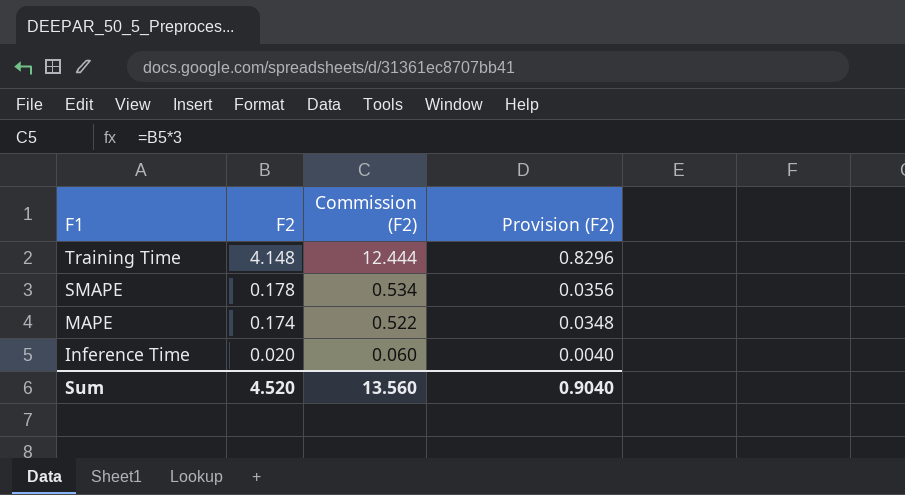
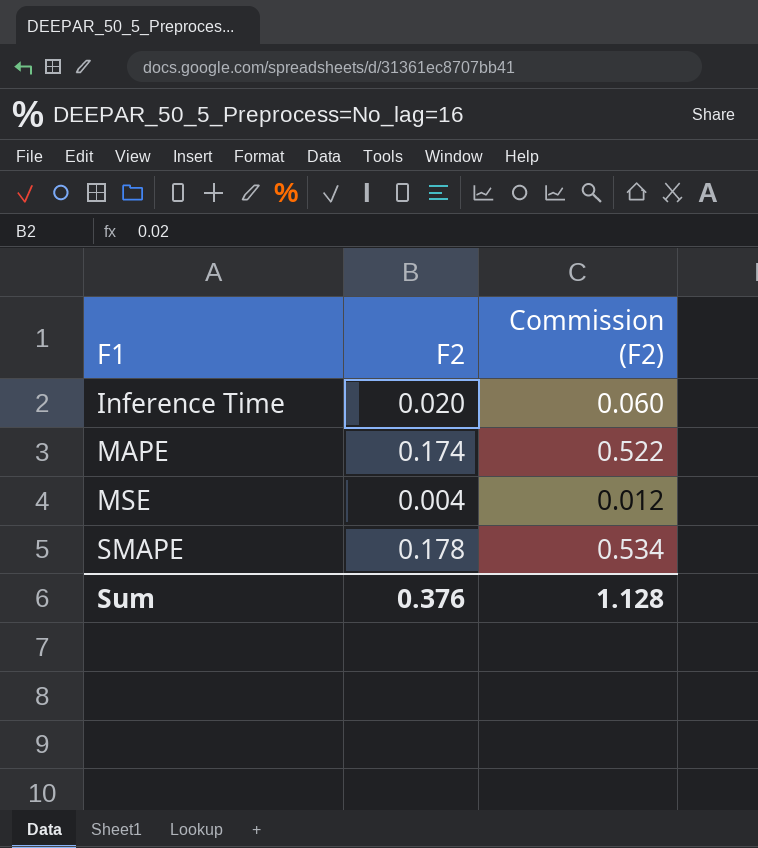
row order: F1 descending -> F1 ascending
column Provision (F2) | formula: [F2] * 0.2 -> none
row Training Time: 4.148 | 12.444 | 0.8296 -> none
row MSE: none -> 0.004 | 0.012
Sum | F2: 4.520 -> 0.376
Sum | Commission (F2): 13.560 -> 1.128

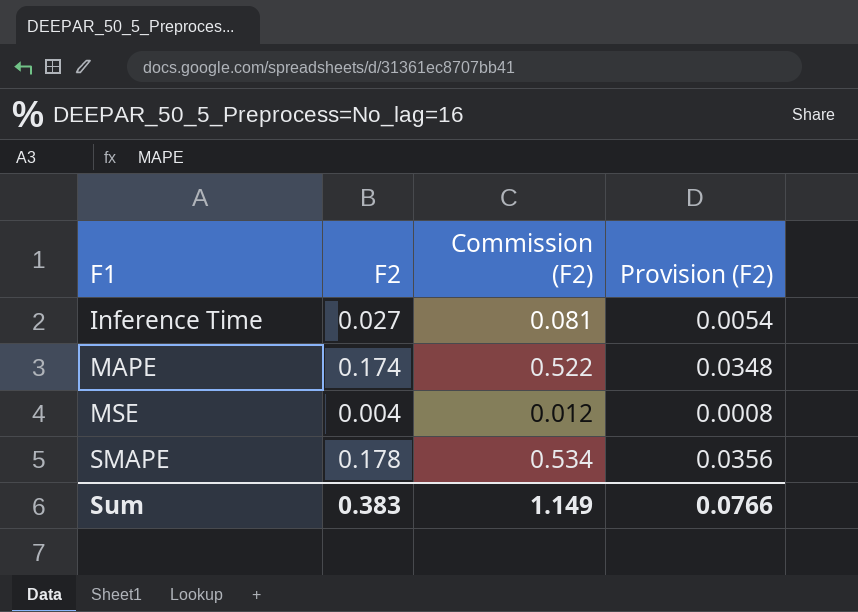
column Provision (F2) | formula: none -> [F2] * 0.2
Inference Time | F2: 0.020 -> 0.027
Inference Time | Commission (F2): 0.060 -> 0.081
Sum | F2: 0.376 -> 0.383
Sum | Commission (F2): 1.128 -> 1.149

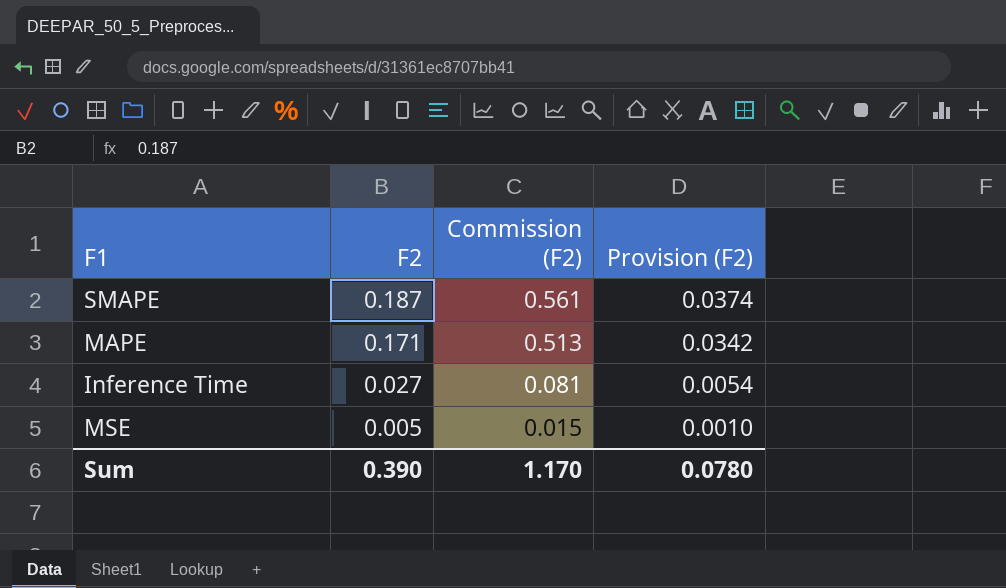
row order: F1 ascending -> F2 descending
SMAPE | F2: 0.178 -> 0.187
SMAPE | Commission (F2): 0.534 -> 0.561
SMAPE | Provision (F2): 0.0356 -> 0.0374
MAPE | F2: 0.174 -> 0.171
MAPE | Commission (F2): 0.522 -> 0.513
MAPE | Provision (F2): 0.0348 -> 0.0342
MSE | F2: 0.004 -> 0.005
MSE | Commission (F2): 0.012 -> 0.015
MSE | Provision (F2): 0.0008 -> 0.0010
Sum | F2: 0.383 -> 0.390
Sum | Commission (F2): 1.149 -> 1.170
Sum | Provision (F2): 0.0766 -> 0.0780

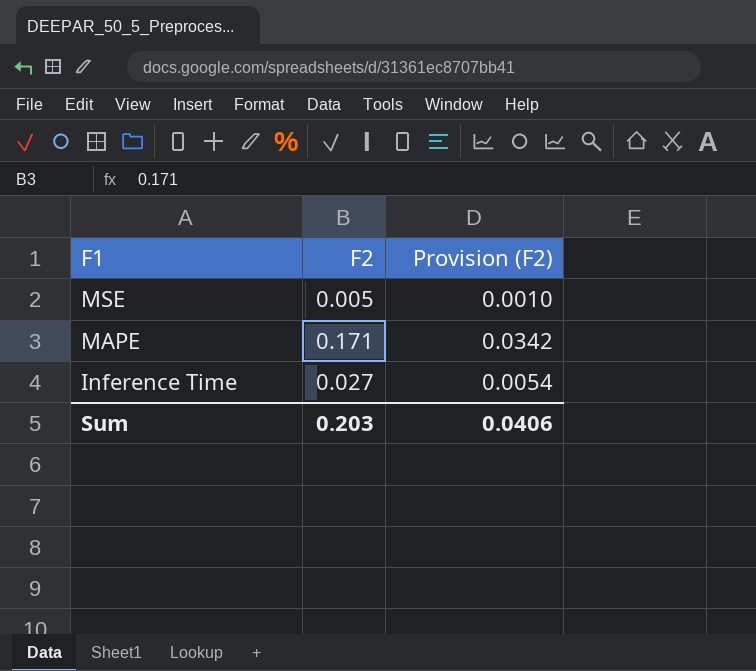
row order: F2 descending -> F1 descending
column Commission (F2) | formula: [F2] * 3 -> none
row SMAPE: 0.187 | 0.561 | 0.0374 -> none
Sum | F2: 0.390 -> 0.203
Sum | Provision (F2): 0.0780 -> 0.0406

